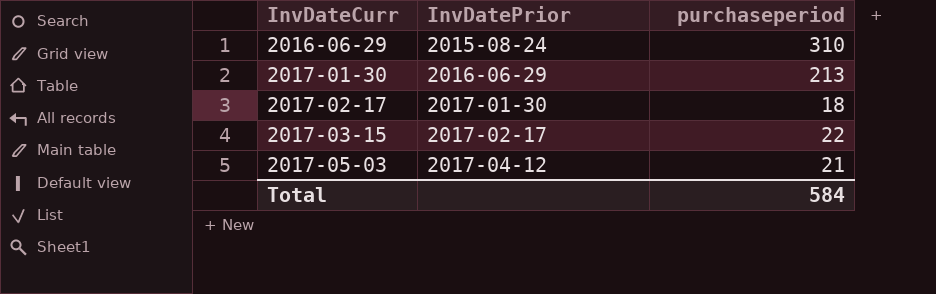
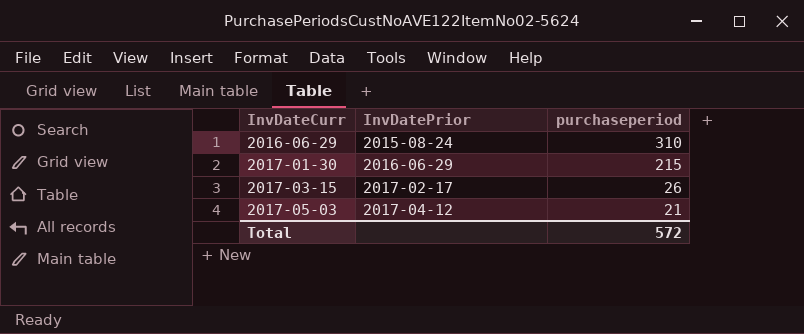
row 2017-02-17: 2017-01-30 | 18 -> none
2017-01-30 | purchaseperiod: 213 -> 215
2017-03-15 | purchaseperiod: 22 -> 26
Total | purchaseperiod: 584 -> 572

